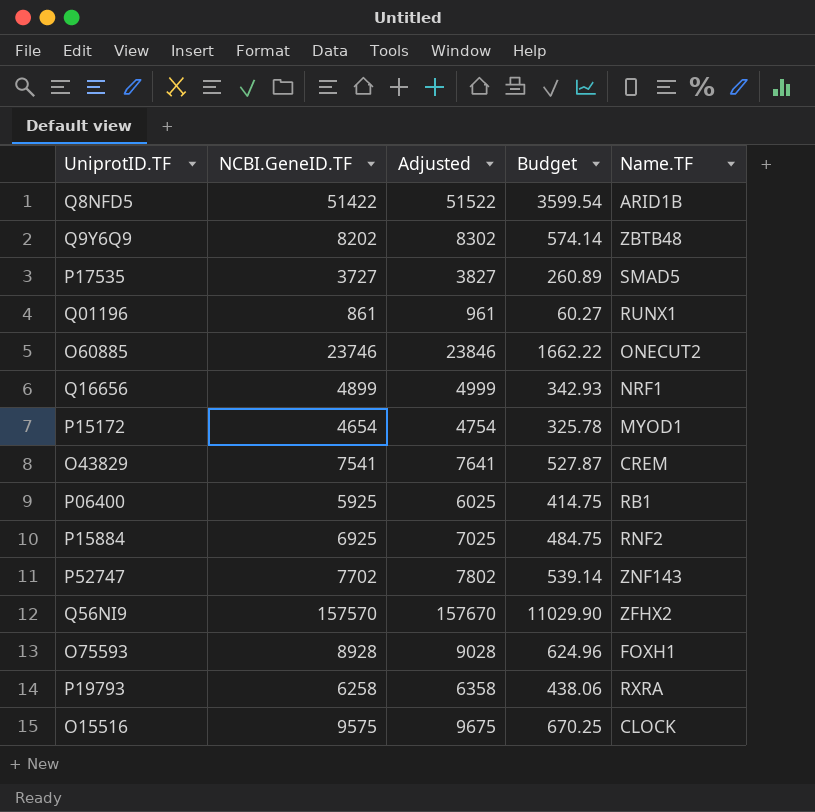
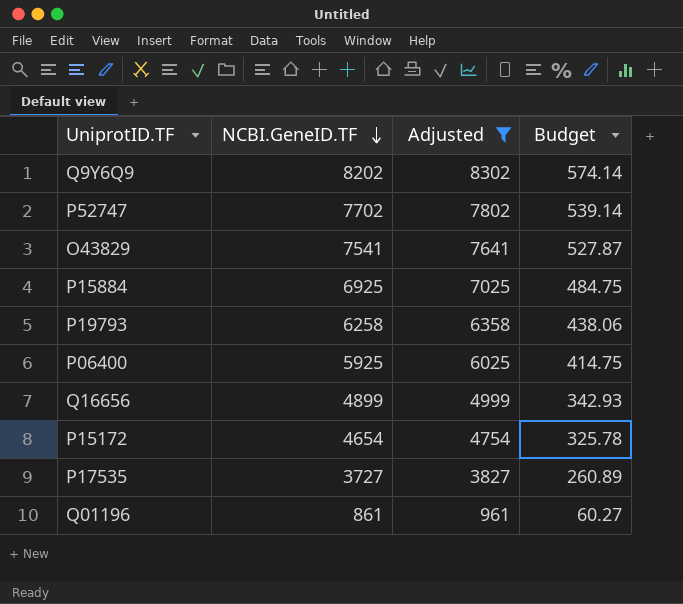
filter: none -> Adjusted <= 8302
row order: none -> NCBI.GeneID.TF descending
column Name.TF | position: 5 -> none

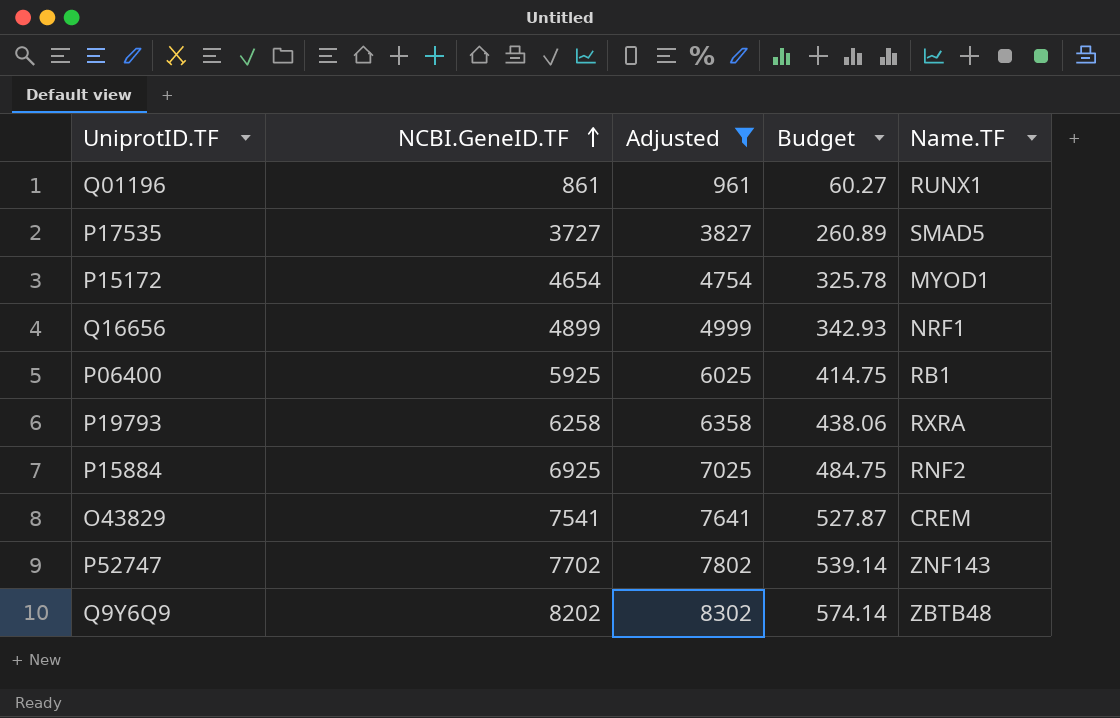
row order: NCBI.GeneID.TF descending -> NCBI.GeneID.TF ascending
column Name.TF | position: none -> 5

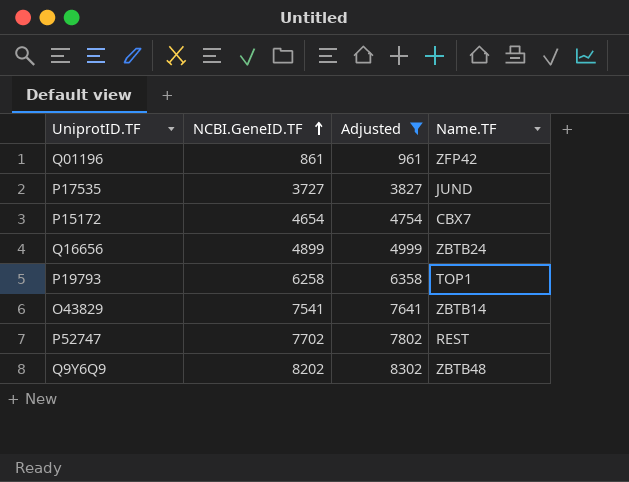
column Budget | formula: [NCBI.GeneID.TF] * 0.07 -> none
row P06400: 5925 | 6025 | 414.75 | RB1 -> none
row P15884: 6925 | 7025 | 484.75 | RNF2 -> none
Q01196 | Name.TF: RUNX1 -> ZFP42
P17535 | Name.TF: SMAD5 -> JUND
P15172 | Name.TF: MYOD1 -> CBX7
Q16656 | Name.TF: NRF1 -> ZBTB24
P19793 | Name.TF: RXRA -> TOP1
O43829 | Name.TF: CREM -> ZBTB14
P52747 | Name.TF: ZNF143 -> REST

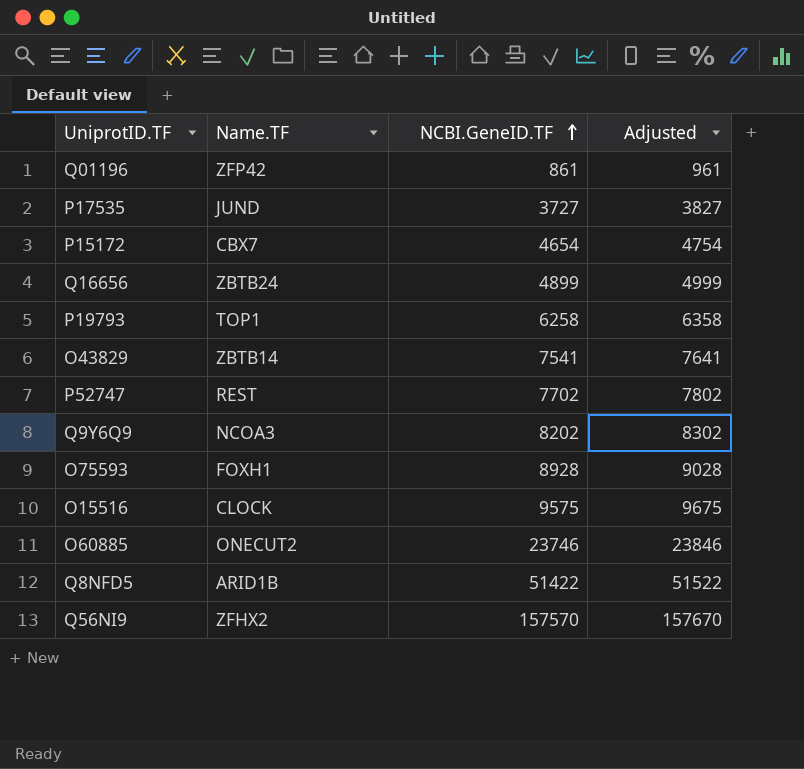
filter: Adjusted <= 8302 -> none
column Name.TF | position: 4 -> 2
Q9Y6Q9 | Name.TF: ZBTB48 -> NCOA3

